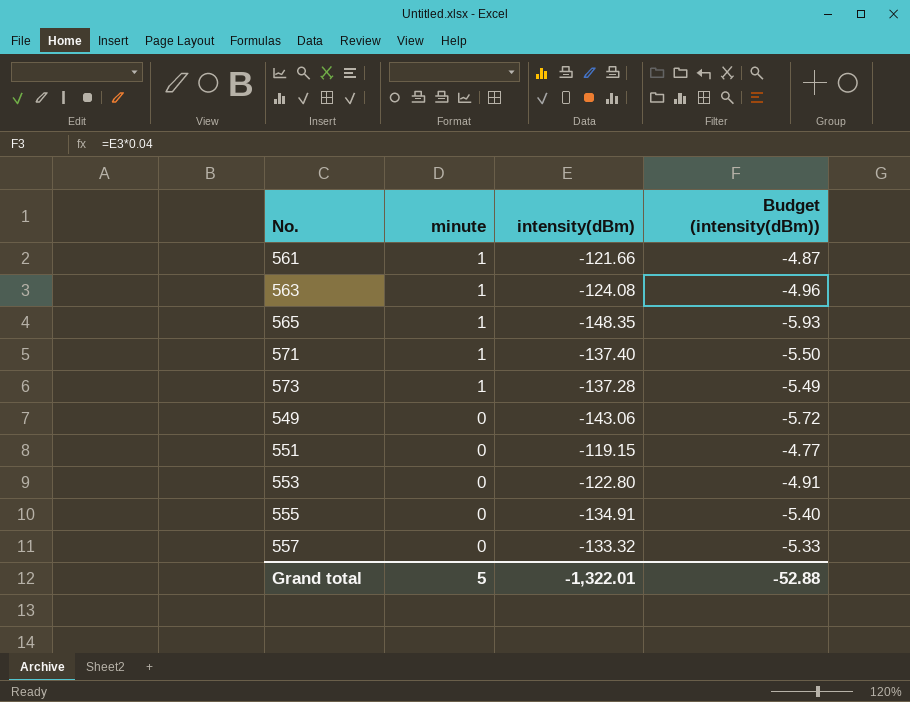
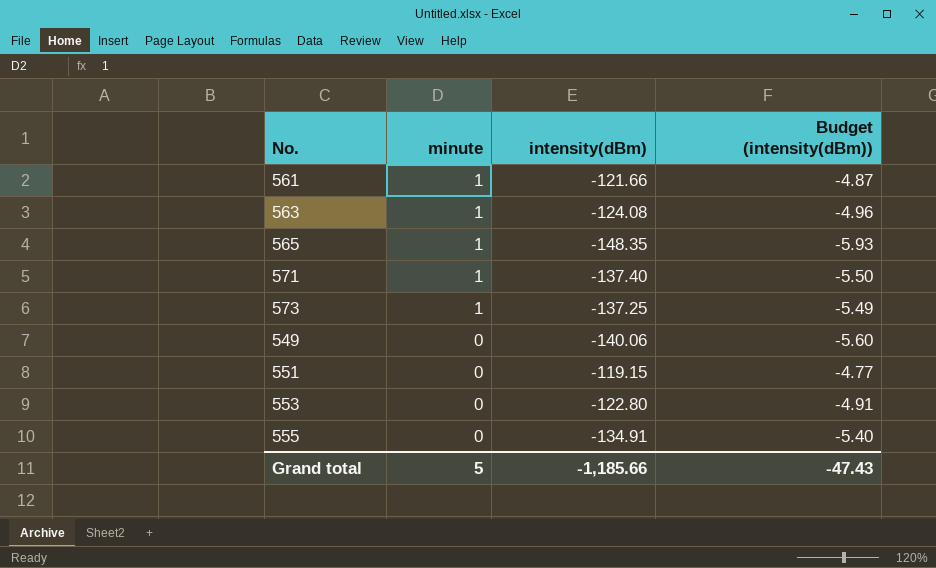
row 557: 0 | -133.32 | -5.33 -> none
573 | intensity(dBm): -137.28 -> -137.25
549 | intensity(dBm): -143.06 -> -140.06
549 | Budget (intensity(dBm)): -5.72 -> -5.60
Grand total | intensity(dBm): -1,322.01 -> -1,185.66
Grand total | Budget (intensity(dBm)): -52.88 -> -47.43

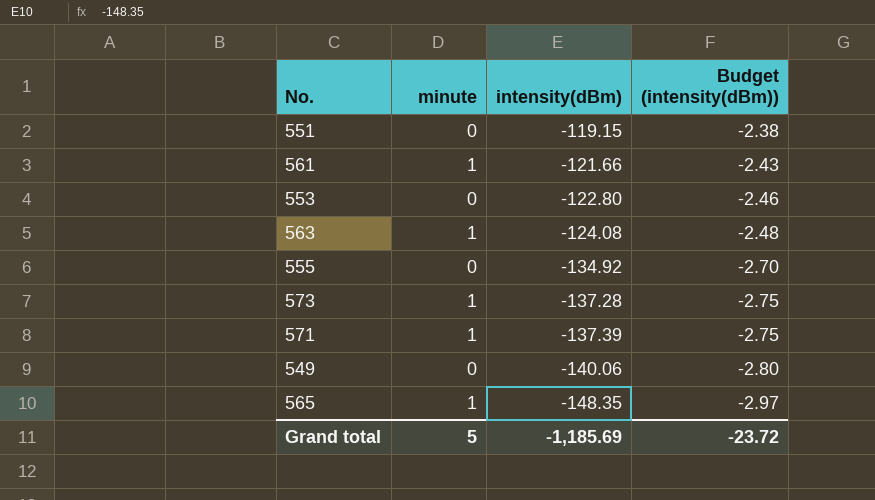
row order: minute descending -> intensity(dBm) descending
column Budget (intensity(dBm)) | formula: [intensity(dBm)] * 0.04 -> [intensity(dBm)] * 0.02
555 | intensity(dBm): -134.91 -> -134.92
573 | intensity(dBm): -137.25 -> -137.28
571 | intensity(dBm): -137.40 -> -137.39
Grand total | intensity(dBm): -1,185.66 -> -1,185.69
Grand total | Budget (intensity(dBm)): -47.43 -> -23.72

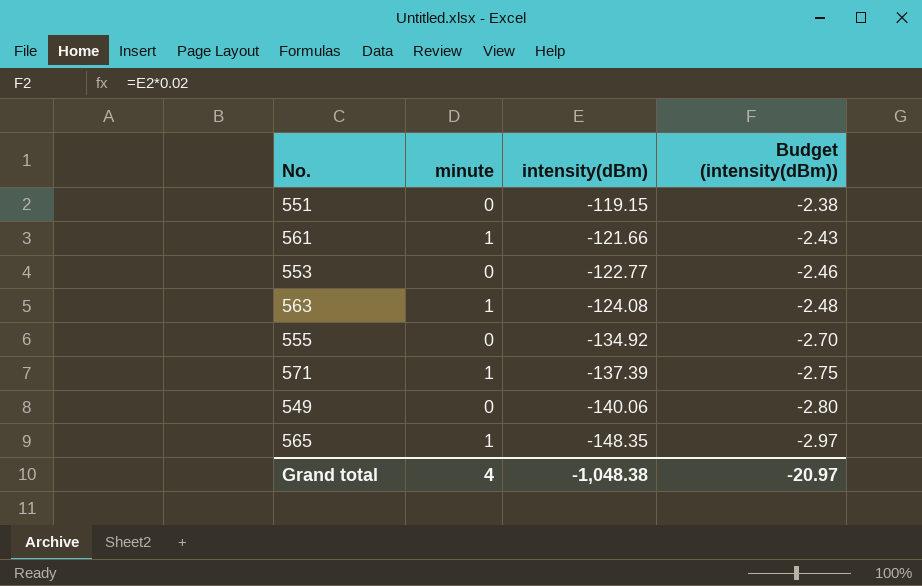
row 573: 1 | -137.28 | -2.75 -> none
553 | intensity(dBm): -122.80 -> -122.77
Grand total | minute: 5 -> 4
Grand total | intensity(dBm): -1,185.69 -> -1,048.38
Grand total | Budget (intensity(dBm)): -23.72 -> -20.97

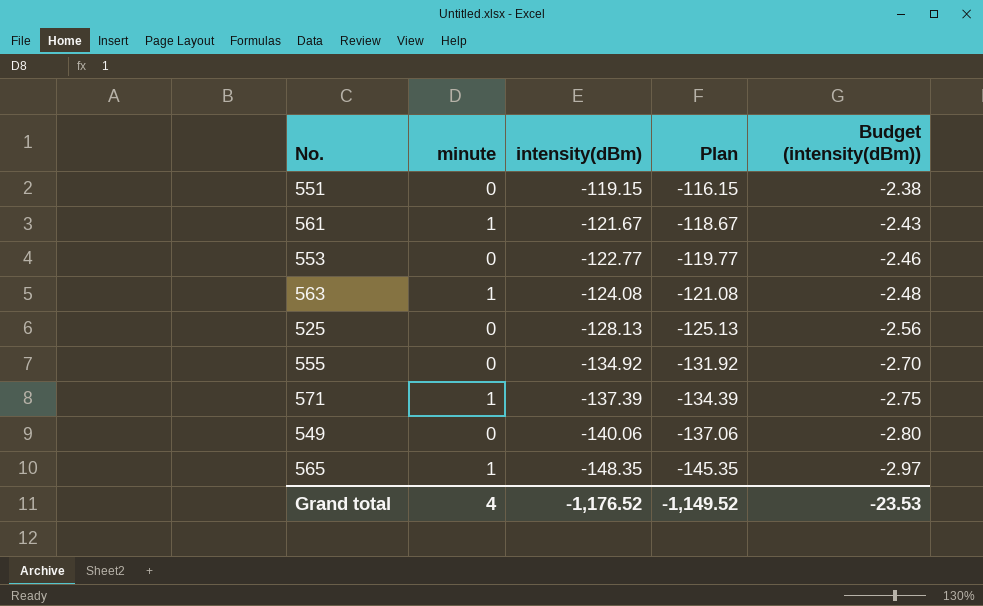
column Plan | formula: none -> [intensity(dBm)] + 3
561 | intensity(dBm): -121.66 -> -121.67
row 525: none -> 0 | -128.13 | -125.13 | -2.56
Grand total | intensity(dBm): -1,048.38 -> -1,176.52
Grand total | Budget (intensity(dBm)): -20.97 -> -23.53

